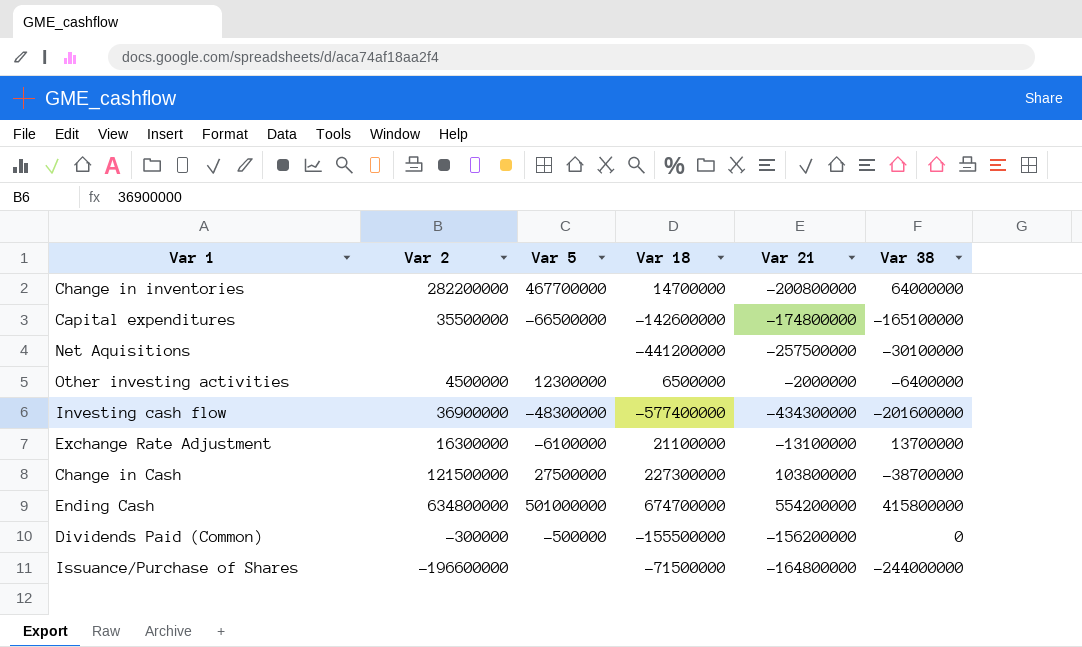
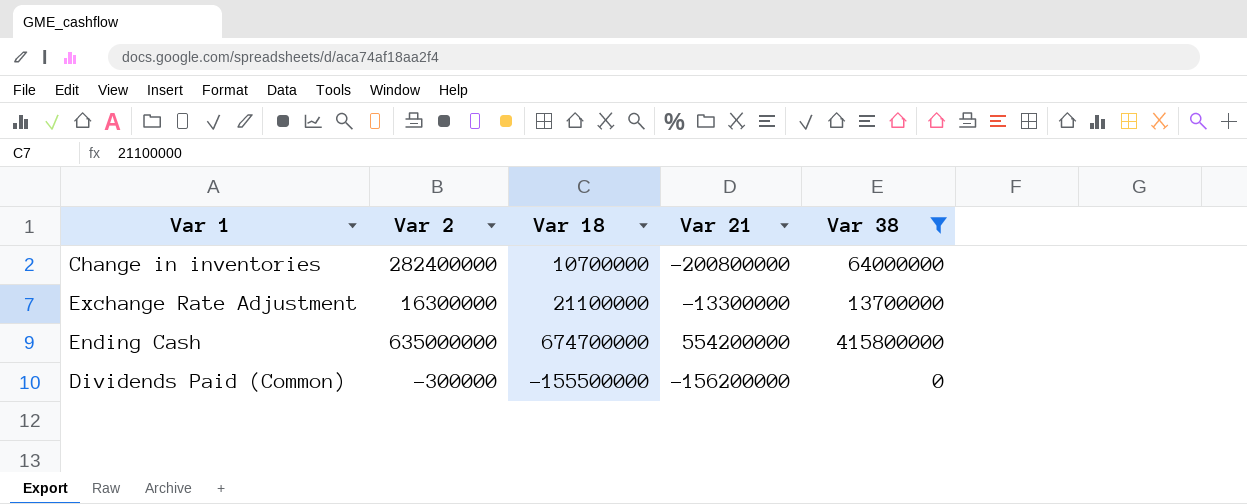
filter: none -> Var 38 >= 0
column Var 5 | position: 3 -> none
Change in inventories | Var 2: 282200000 -> 282400000
Change in inventories | Var 18: 14700000 -> 10700000
Exchange Rate Adjustment | Var 21: -13100000 -> -13300000
Ending Cash | Var 2: 634800000 -> 635000000

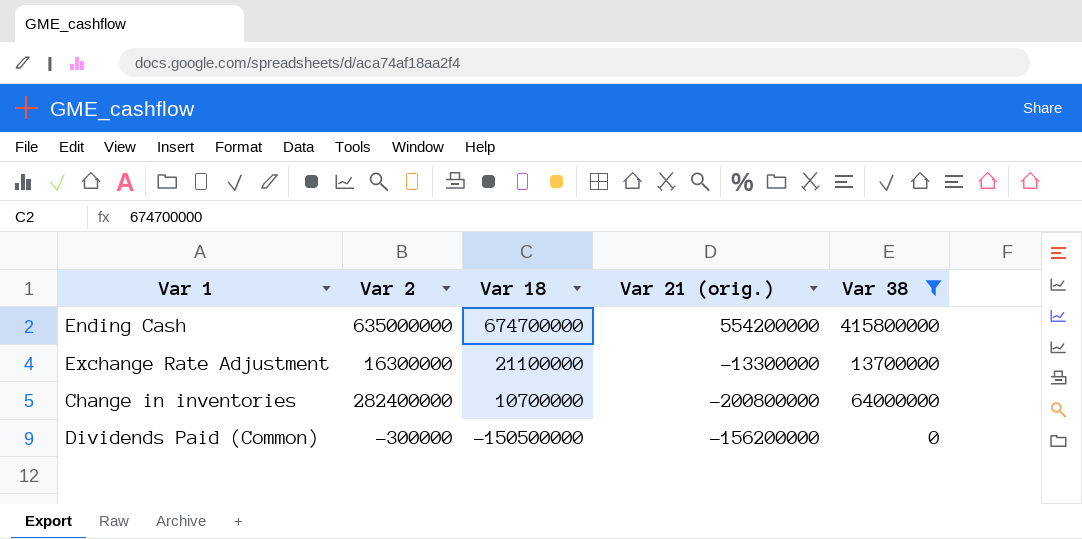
row order: none -> Var 18 descending
column name: Var 21 -> Var 21 (orig.)
Dividends Paid (Common) | Var 18: -155500000 -> -150500000

